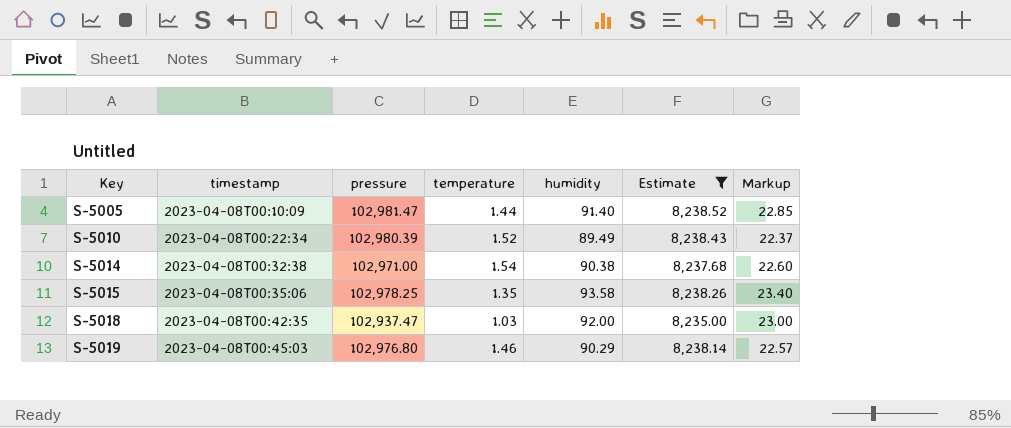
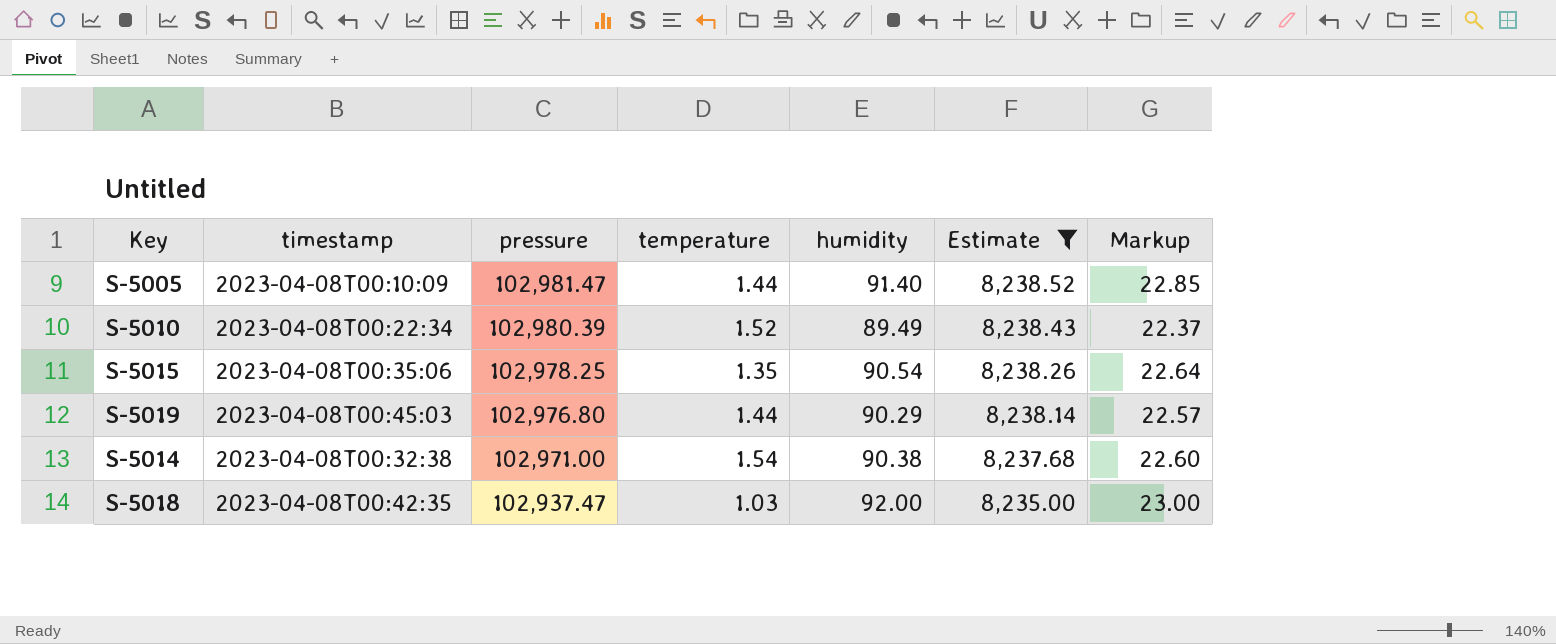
row order: Key ascending -> pressure descending
S-5015 | humidity: 93.58 -> 90.54
S-5015 | Markup: 23.40 -> 22.64
S-5019 | temperature: 1.46 -> 1.44

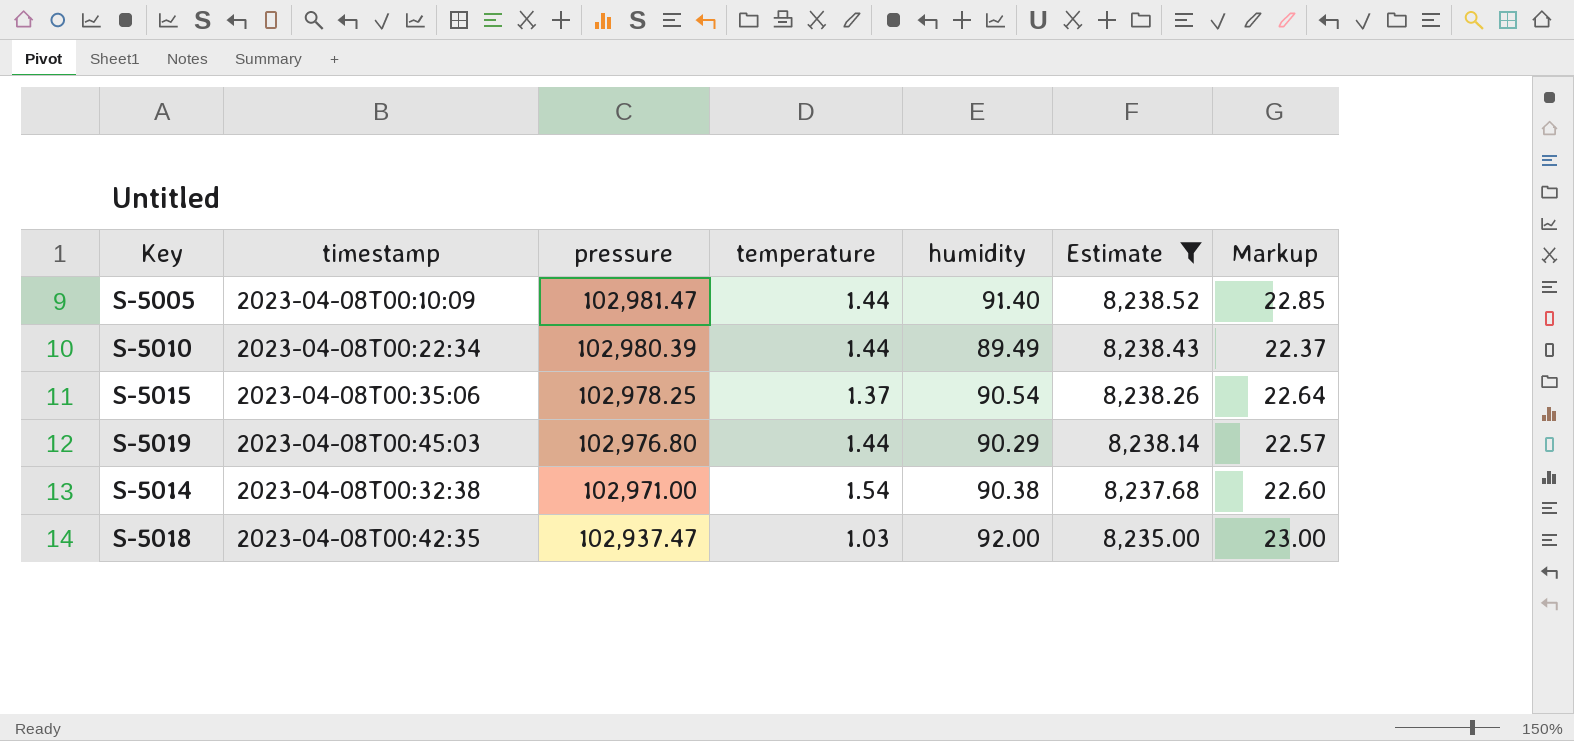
S-5010 | temperature: 1.52 -> 1.44
S-5015 | temperature: 1.35 -> 1.37

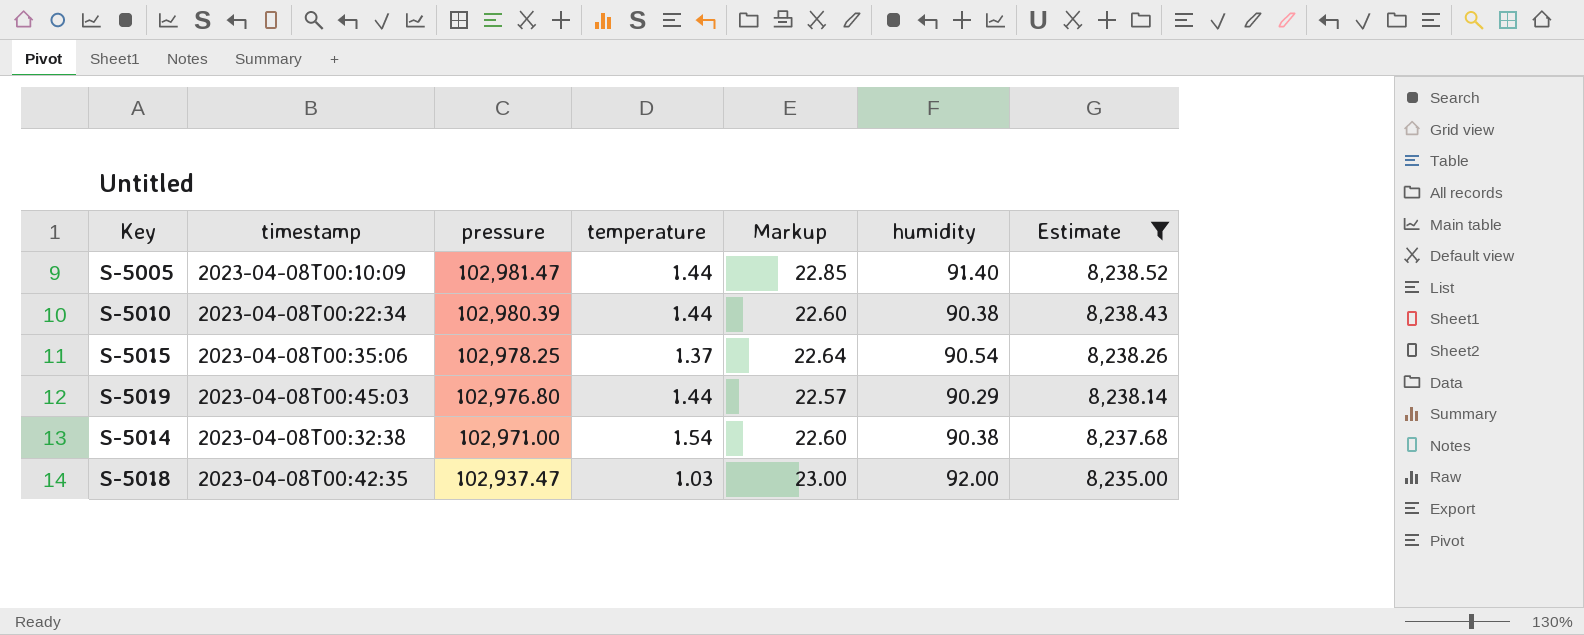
column Markup | position: 7 -> 5
S-5010 | Markup: 22.37 -> 22.60
S-5010 | humidity: 89.49 -> 90.38

